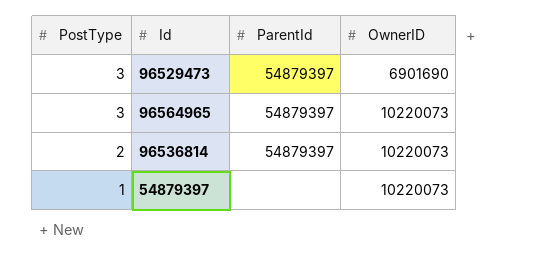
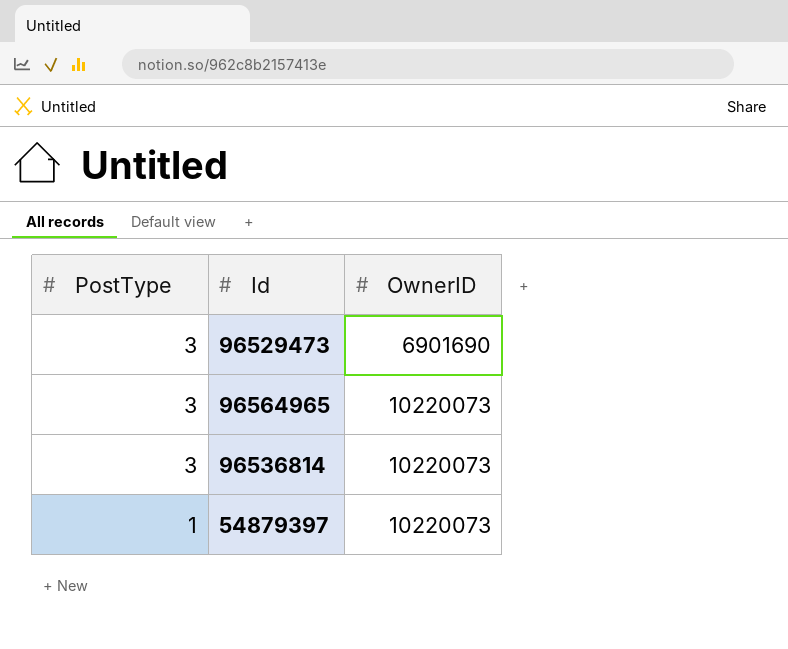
column ParentId | position: 3 -> none
96536814 | PostType: 2 -> 3

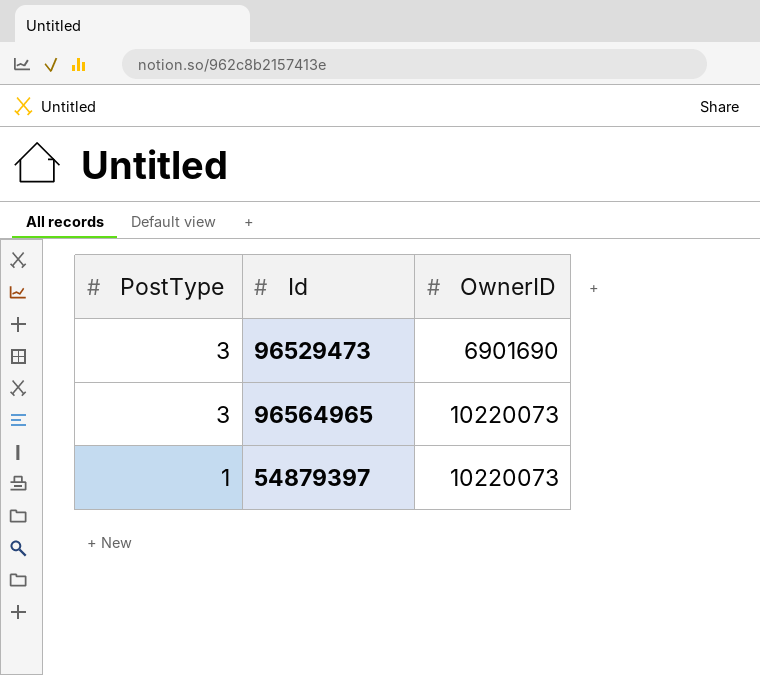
row 96536814: 3 | 10220073 -> none

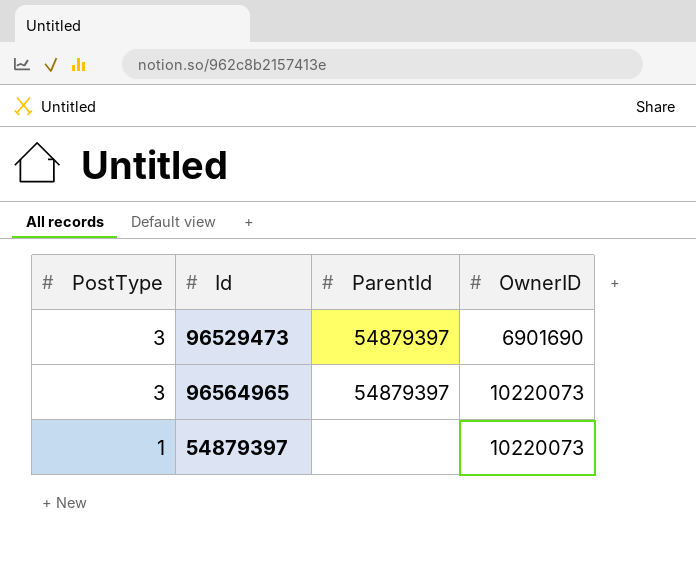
column ParentId | position: none -> 3

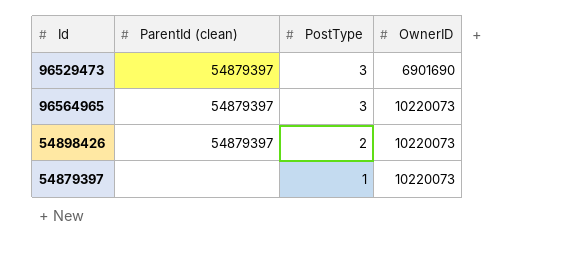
column name: ParentId -> ParentId (clean)
column PostType | position: 1 -> 3
row 54898426: none -> 54879397 | 2 | 10220073

